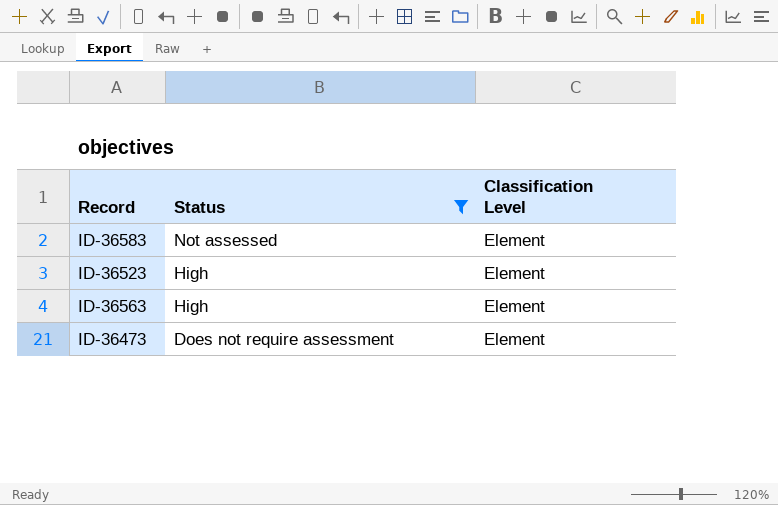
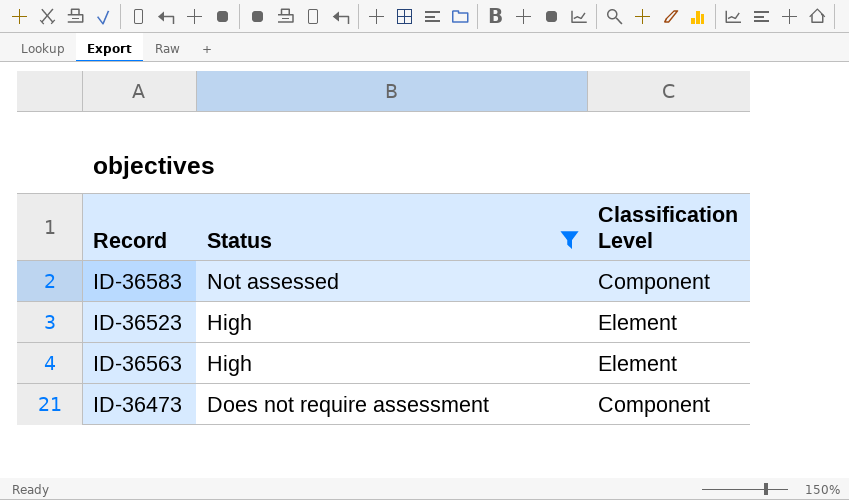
ID-36583 | Classification Level: Element -> Component
ID-36473 | Classification Level: Element -> Component

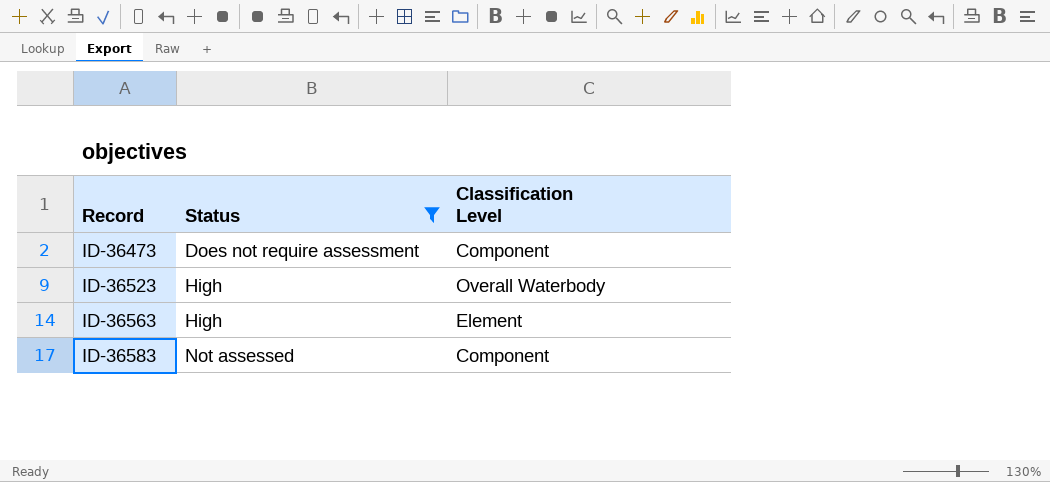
row order: Status descending -> Record ascending
ID-36523 | Classification Level: Element -> Overall Waterbody

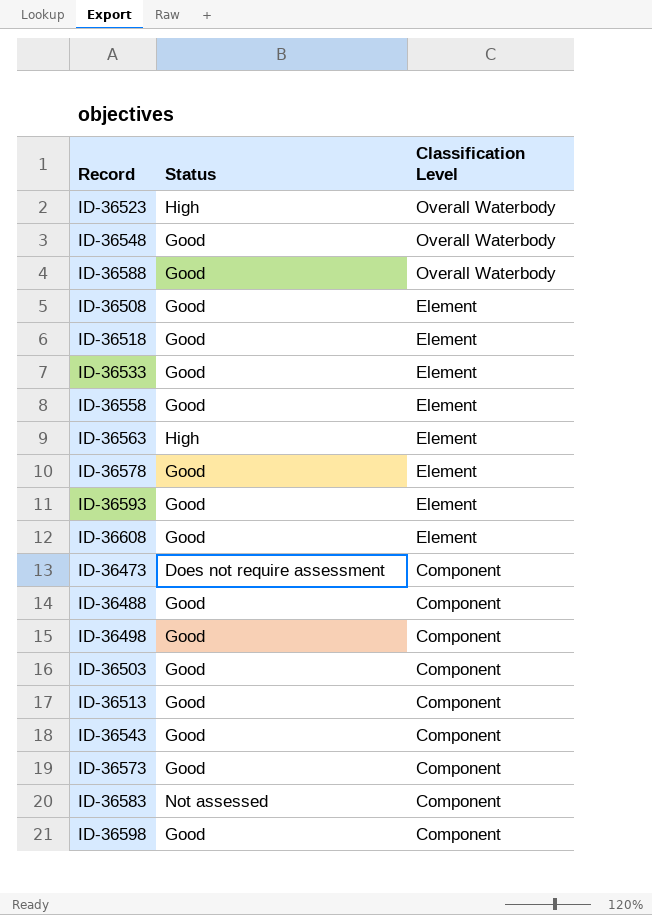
filter: Status != Good -> none
row order: Record ascending -> Classification Level descending

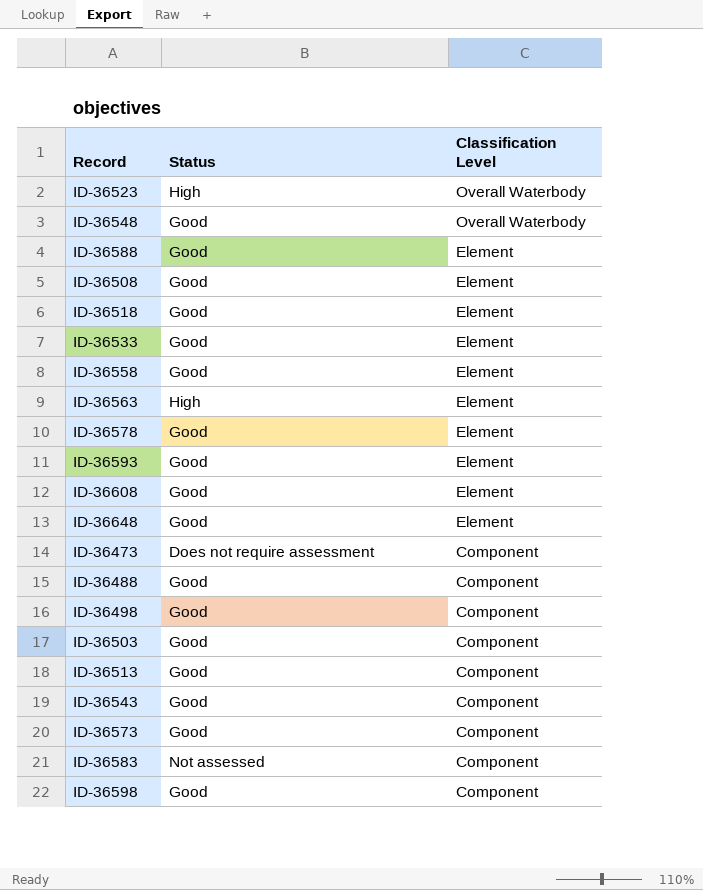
ID-36588 | Classification Level: Overall Waterbody -> Element
row ID-36648: none -> Good | Element

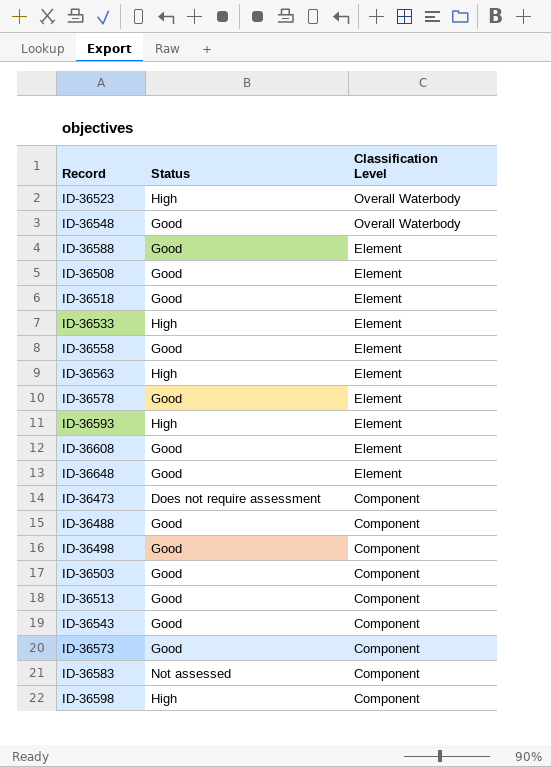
ID-36533 | Status: Good -> High
ID-36593 | Status: Good -> High
ID-36598 | Status: Good -> High

